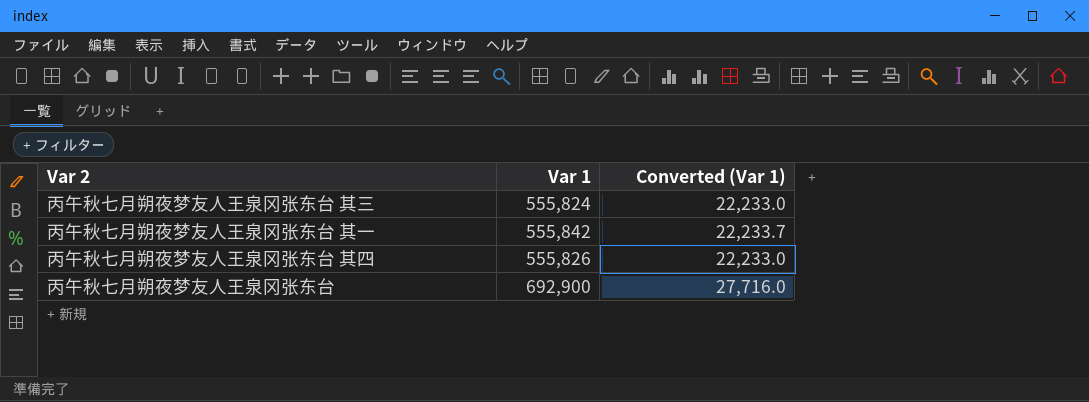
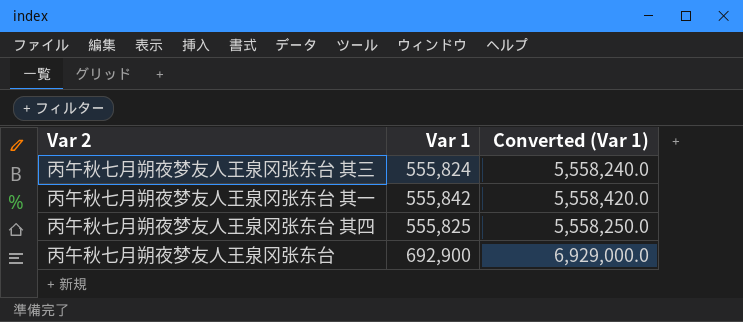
column Converted (Var 1) | formula: [Var 1] * 0.04 -> [Var 1] * 10
丙午秋七月朔夜梦友人王泉冈张东台 其四 | Var 1: 555,826 -> 555,825

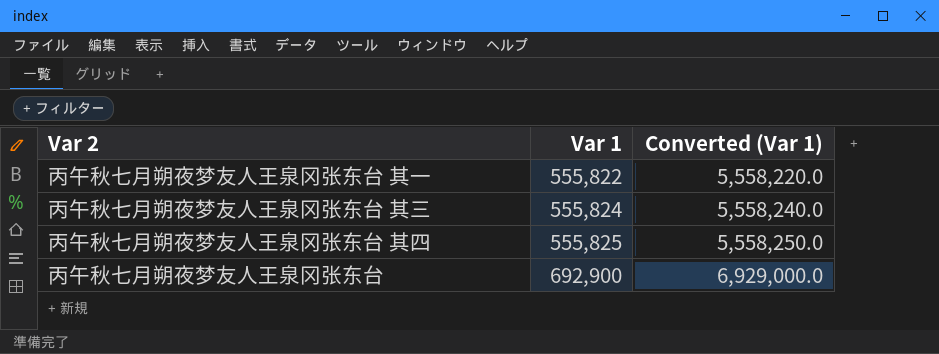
row order: none -> Var 1 ascending
丙午秋七月朔夜梦友人王泉冈张东台 其一 | Var 1: 555,842 -> 555,822
丙午秋七月朔夜梦友人王泉冈张东台 其一 | Converted (Var 1): 5,558,420.0 -> 5,558,220.0

